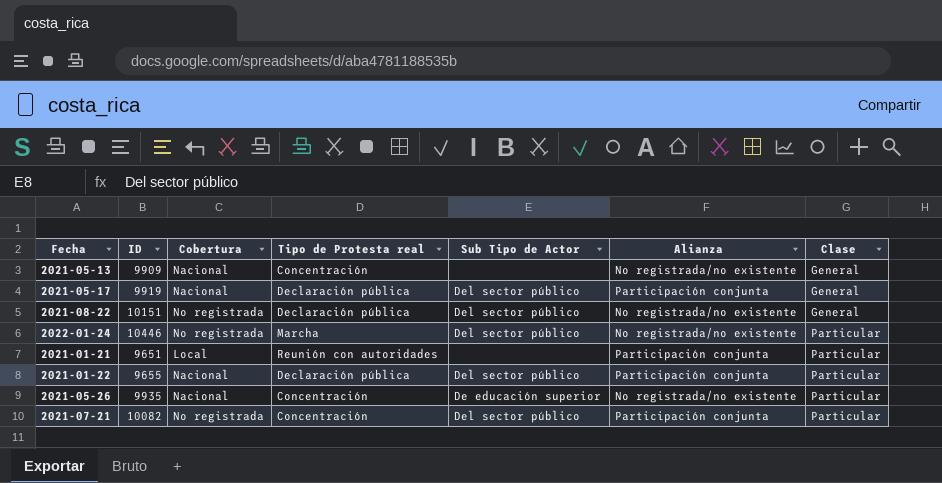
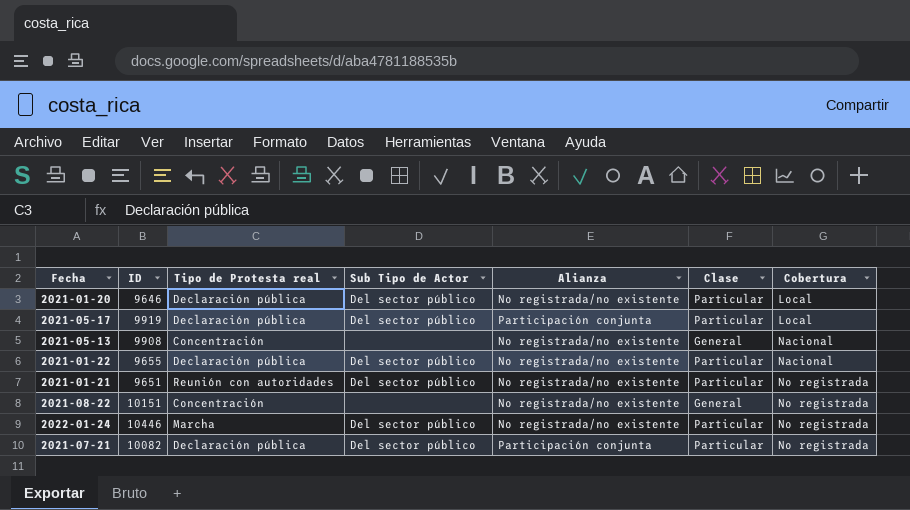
row order: Clase ascending -> Cobertura ascending
column Cobertura | position: 3 -> 7
row 2021-05-26: 9935 | Nacional | Concentración | De educación superior | No registrada/no existente | Particular -> none
row 2021-01-20: none -> 9646 | Declaración pública | Del sector público | No registrada/no existente | Particular | Local
2021-05-17 | Clase: General -> Particular
2021-05-17 | Cobertura: Nacional -> Local
2021-05-13 | ID: 9909 -> 9908
2021-01-22 | Alianza: Participación conjunta -> No registrada/no existente
2021-01-21 | Sub Tipo de Actor: none -> Del sector público
2021-01-21 | Alianza: Participación conjunta -> No registrada/no existente
2021-01-21 | Cobertura: Local -> No registrada
2021-08-22 | Tipo de Protesta real: Declaración pública -> Concentración
2021-08-22 | Sub Tipo de Actor: Del sector público -> none
2021-07-21 | Tipo de Protesta real: Concentración -> Declaración pública

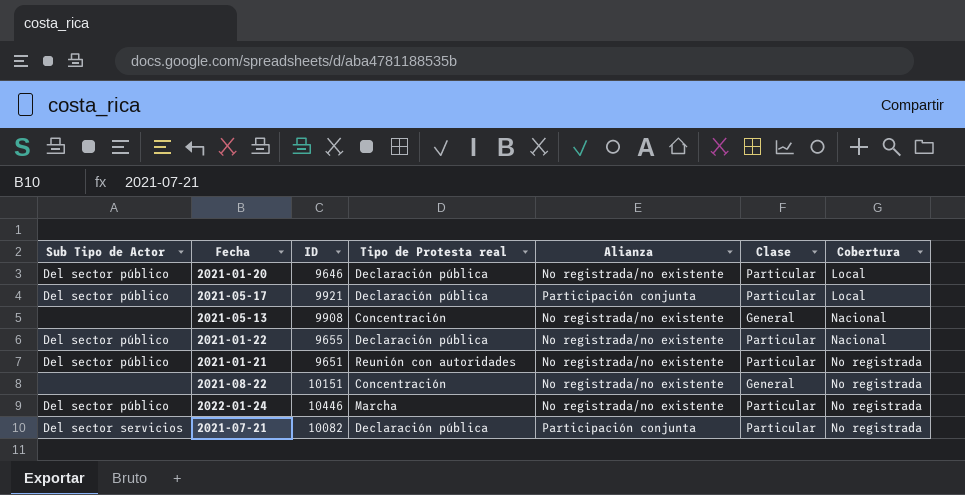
column Sub Tipo de Actor | position: 4 -> 1
2021-05-17 | ID: 9919 -> 9921
2021-07-21 | Sub Tipo de Actor: Del sector público -> Del sector servicios

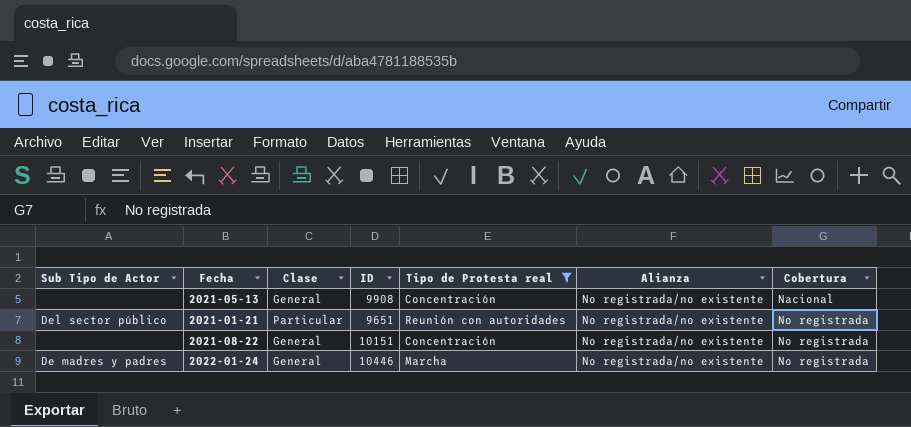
filter: none -> Tipo de Protesta real != Declaración pública
column Clase | position: 6 -> 3
2022-01-24 | Sub Tipo de Actor: Del sector público -> De madres y padres
2022-01-24 | Clase: Particular -> General

